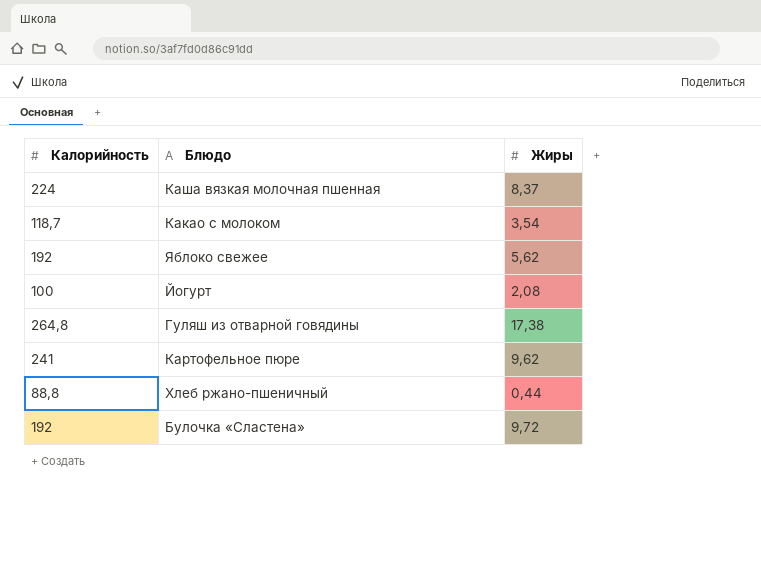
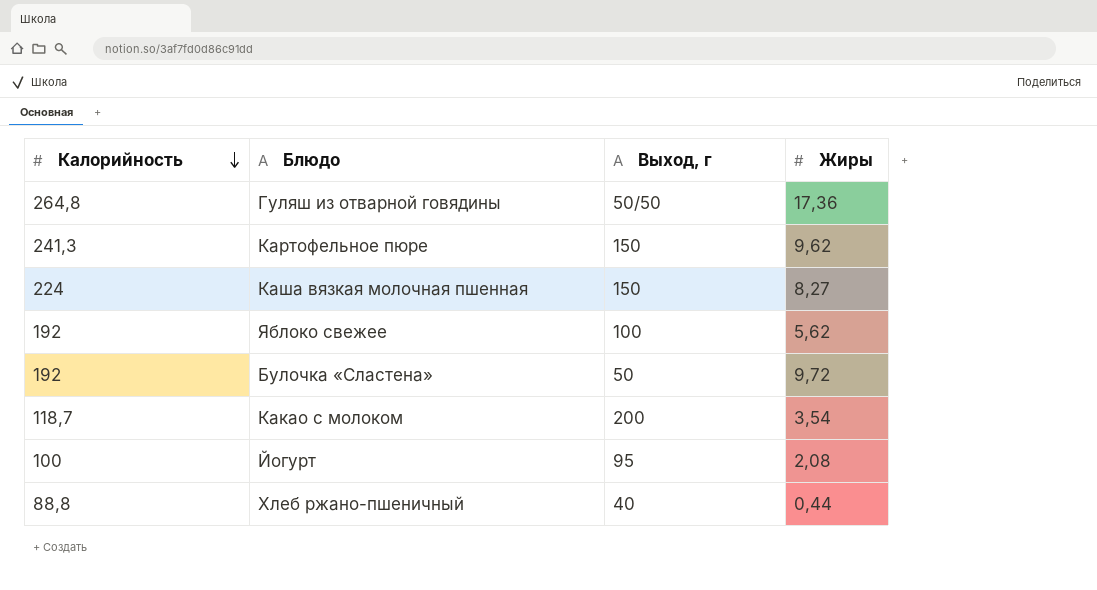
row order: none -> Калорийность descending
column Выход, г | position: none -> 3
Гуляш из отварной говядины | Жиры: 17,38 -> 17,36
Картофельное пюре | Калорийность: 241 -> 241,3
Каша вязкая молочная пшенная | Жиры: 8,37 -> 8,27

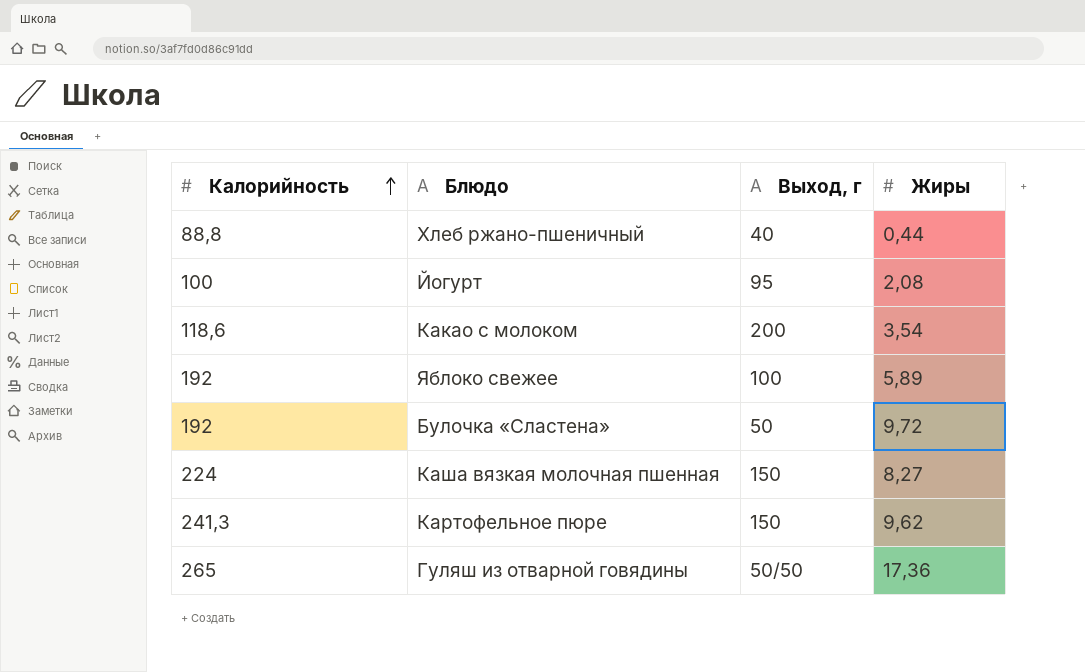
row order: Калорийность descending -> Калорийность ascending
Какао с молоком | Калорийность: 118,7 -> 118,6
Яблоко свежее | Жиры: 5,62 -> 5,89
Гуляш из отварной говядины | Калорийность: 264,8 -> 265

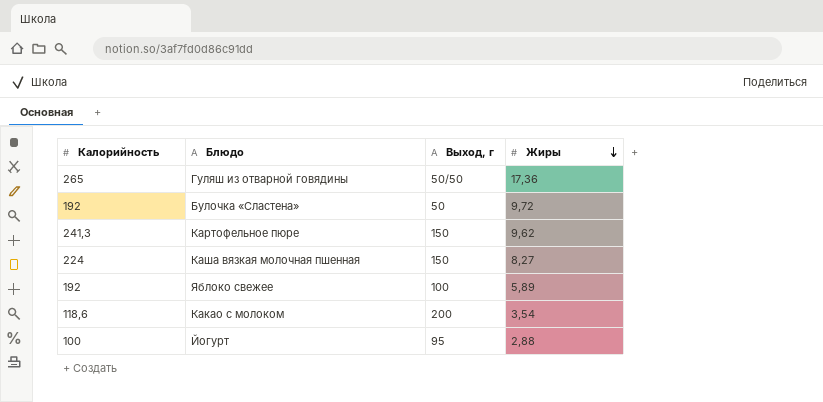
row order: Калорийность ascending -> Жиры descending
row Хлеб ржано-пшеничный: 88,8 | 40 | 0,44 -> none
Йогурт | Жиры: 2,08 -> 2,88

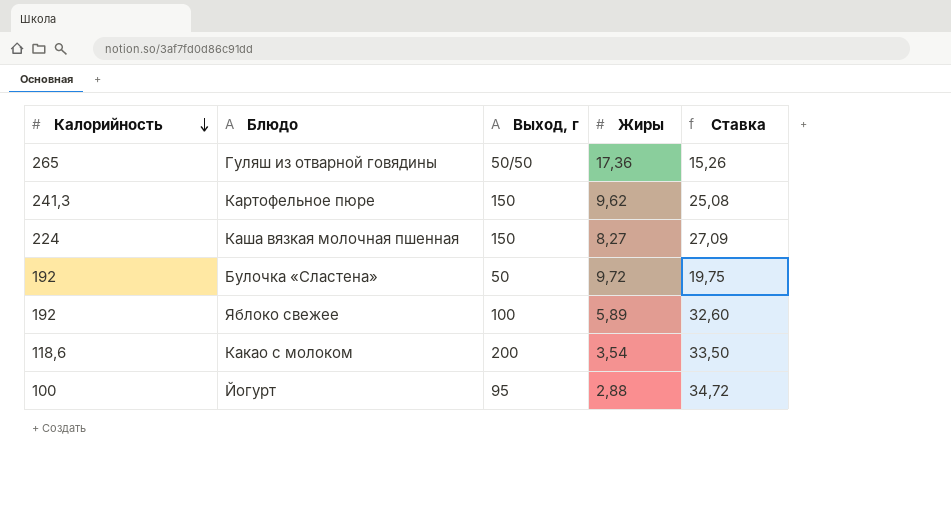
row order: Жиры descending -> Калорийность descending
column Ставка | formula: none -> [Калорийность] / [Жиры]

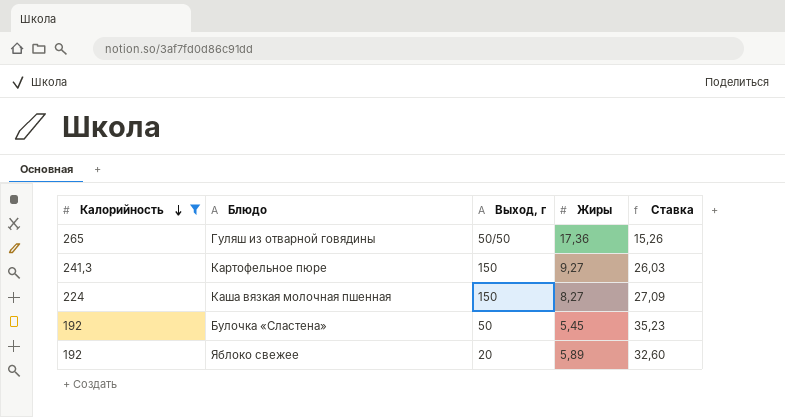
filter: none -> Калорийность >= 192
Картофельное пюре | Жиры: 9,62 -> 9,27
Картофельное пюре | Ставка: 25,08 -> 26,03
Булочка «Сластена» | Жиры: 9,72 -> 5,45
Булочка «Сластена» | Ставка: 19,75 -> 35,23
Яблоко свежее | Выход, г: 100 -> 20

